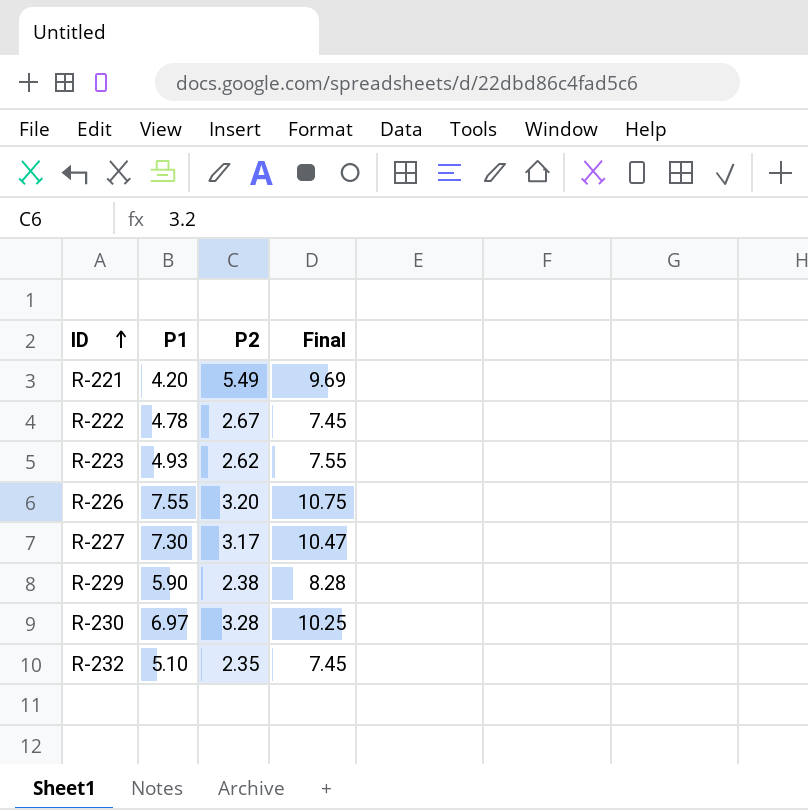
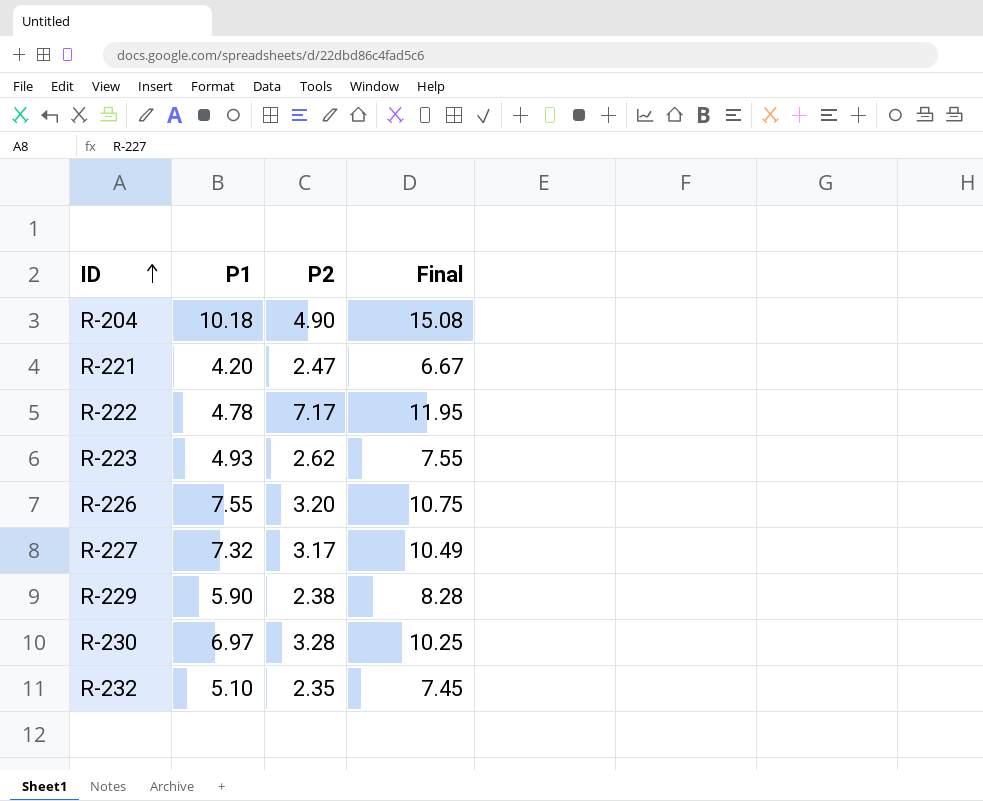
row R-204: none -> 10.18 | 4.90 | 15.08
R-221 | P2: 5.49 -> 2.47
R-221 | Final: 9.69 -> 6.67
R-222 | P2: 2.67 -> 7.17
R-222 | Final: 7.45 -> 11.95
R-227 | P1: 7.30 -> 7.32
R-227 | Final: 10.47 -> 10.49

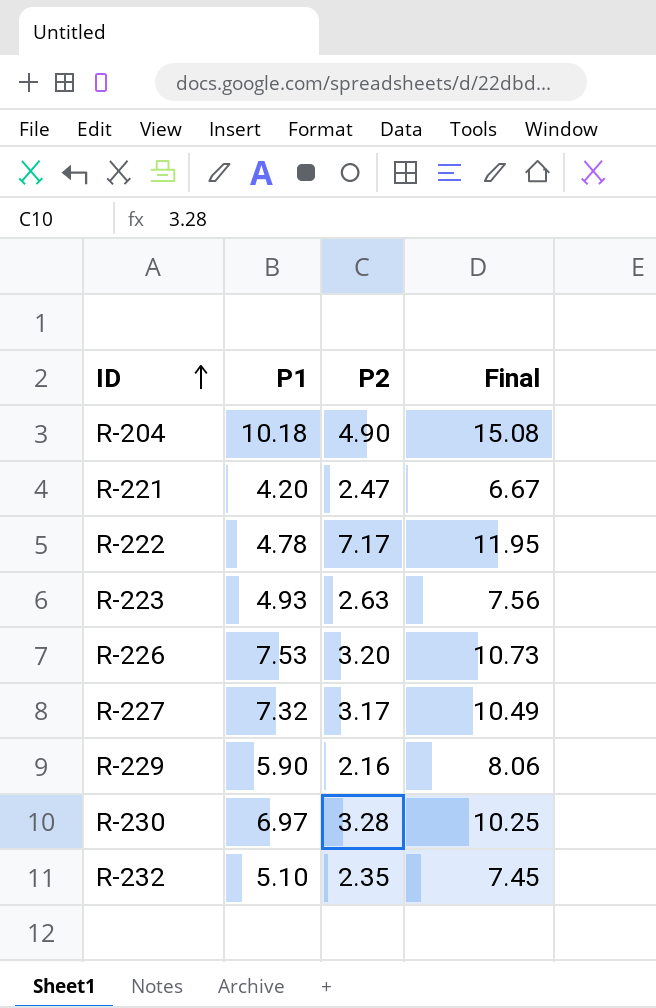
R-223 | P2: 2.62 -> 2.63
R-223 | Final: 7.55 -> 7.56
R-226 | P1: 7.55 -> 7.53
R-226 | Final: 10.75 -> 10.73
R-229 | P2: 2.38 -> 2.16
R-229 | Final: 8.28 -> 8.06

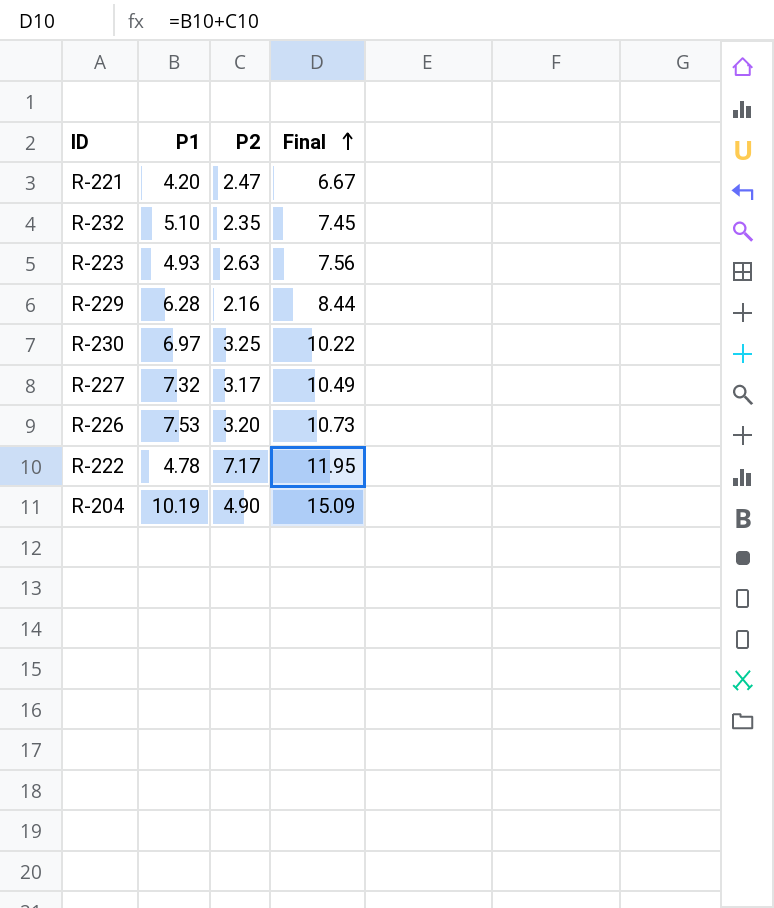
row order: ID ascending -> Final ascending
R-229 | P1: 5.90 -> 6.28
R-229 | Final: 8.06 -> 8.44
R-230 | P2: 3.28 -> 3.25
R-230 | Final: 10.25 -> 10.22
R-204 | P1: 10.18 -> 10.19
R-204 | Final: 15.08 -> 15.09

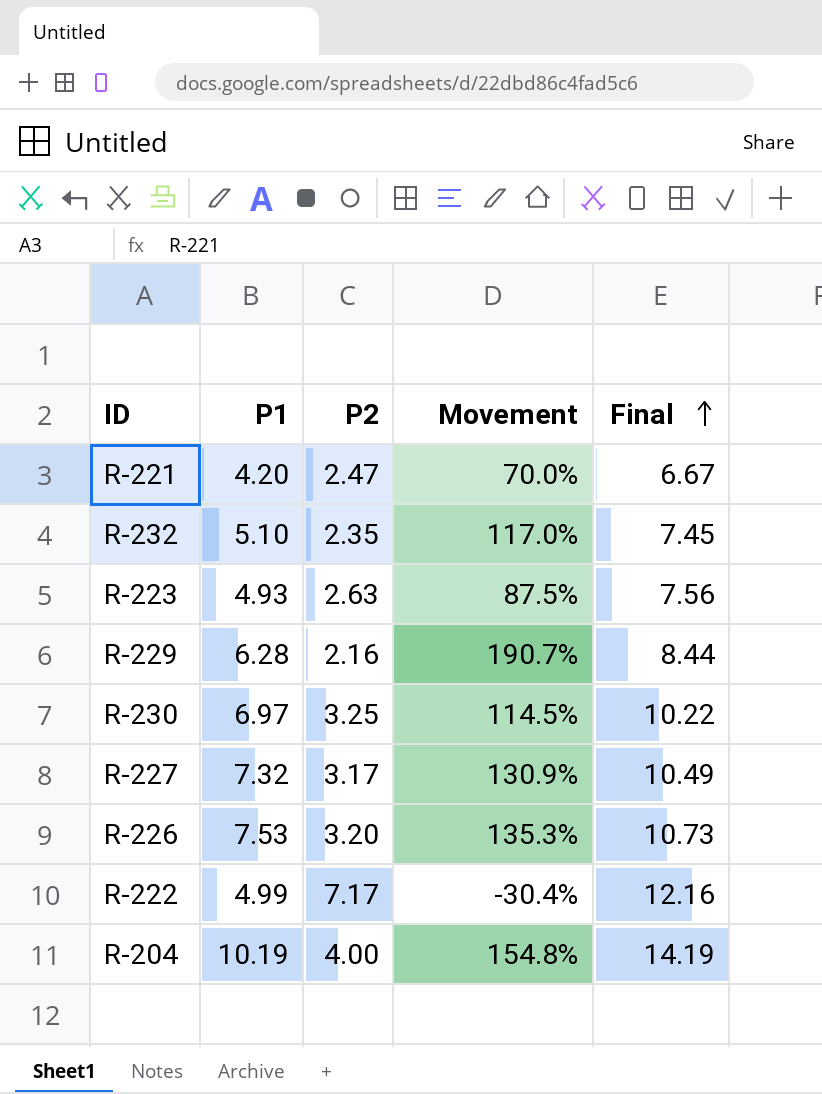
column Movement | formula: none -> ([P1] - [P2]) / [P2]
R-222 | P1: 4.78 -> 4.99
R-222 | Final: 11.95 -> 12.16
R-204 | P2: 4.90 -> 4.00
R-204 | Final: 15.09 -> 14.19

